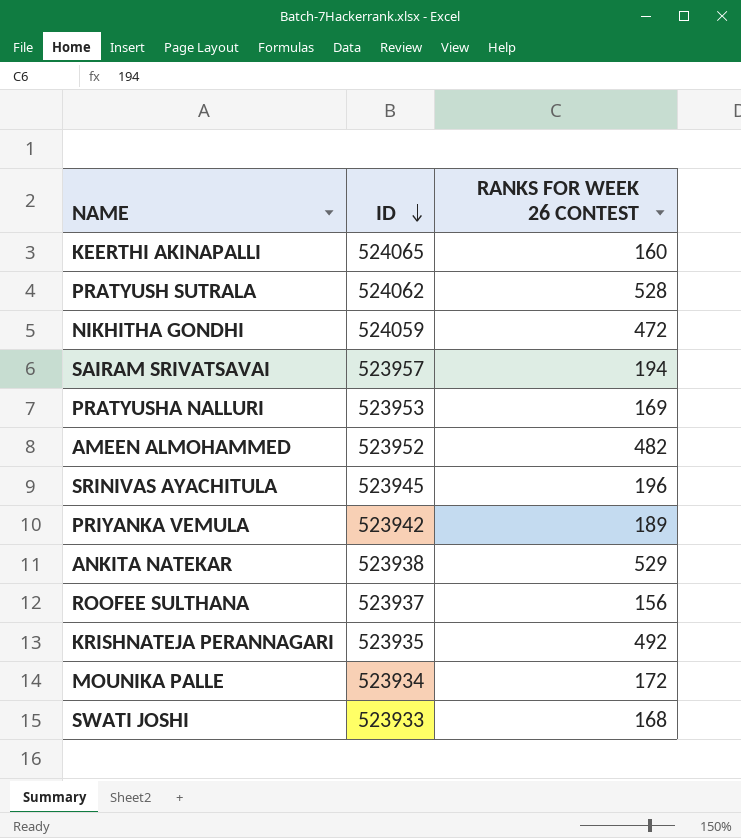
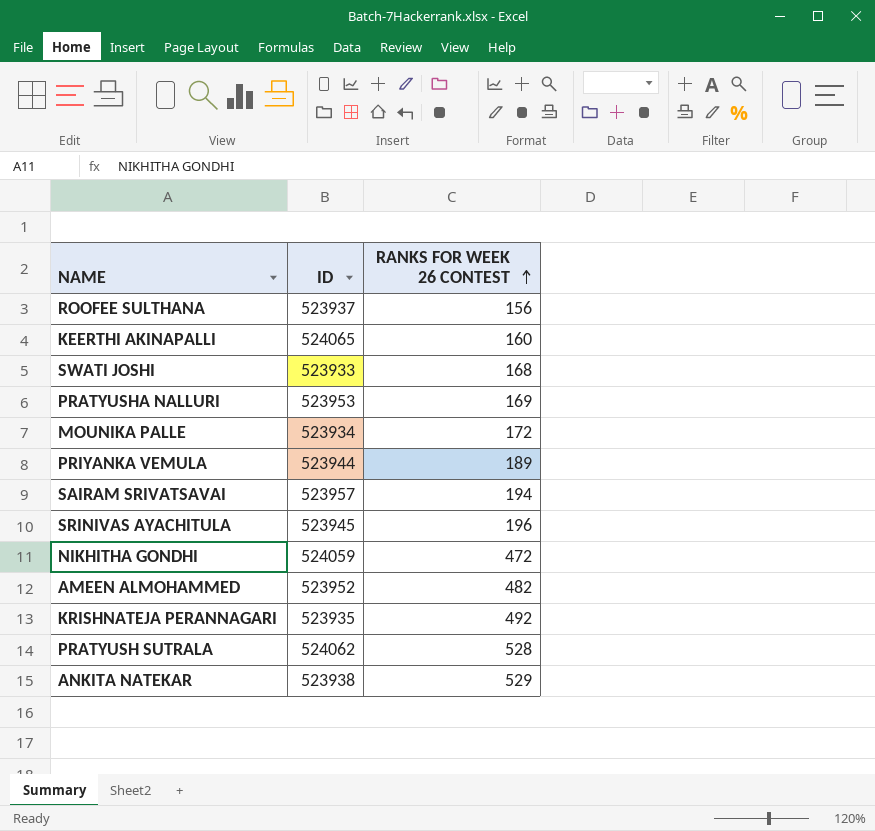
row order: ID descending -> RANKS FOR WEEK 26 CONTEST ascending
PRIYANKA VEMULA | ID: 523942 -> 523944

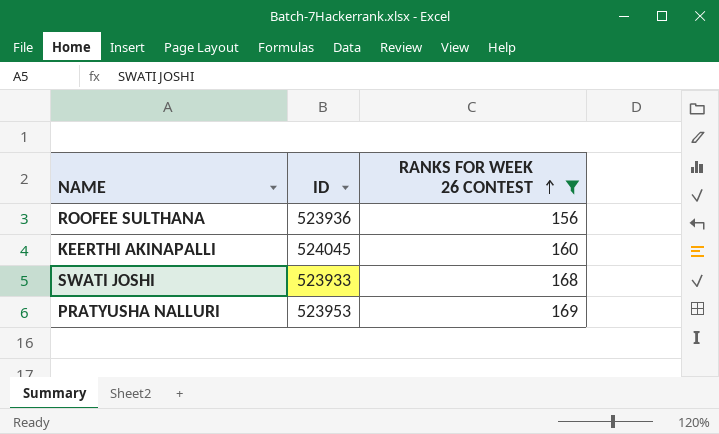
filter: none -> RANKS FOR WEEK 26 CONTEST <= 169
ROOFEE SULTHANA | ID: 523937 -> 523936
KEERTHI AKINAPALLI | ID: 524065 -> 524045

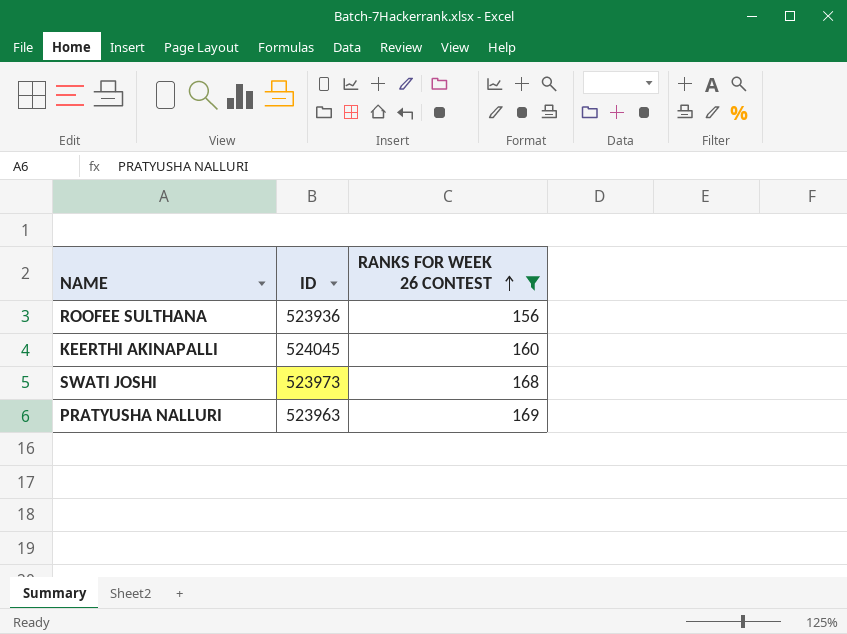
SWATI JOSHI | ID: 523933 -> 523973
PRATYUSHA NALLURI | ID: 523953 -> 523963

